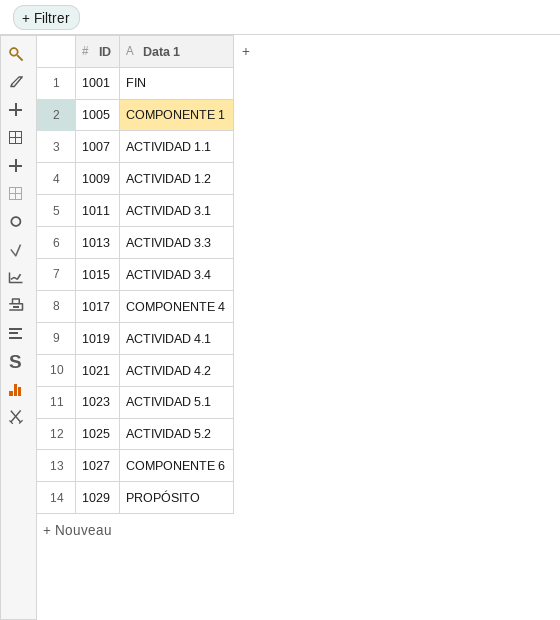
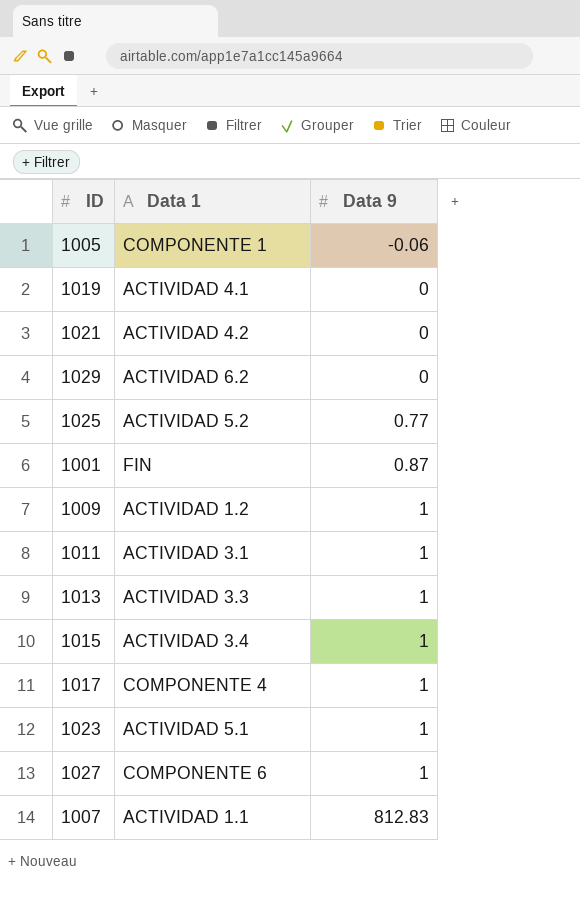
row order: ID ascending -> Data 9 ascending
column Data 9 | position: none -> 3
1029 | Data 1: PROPÓSITO -> ACTIVIDAD 6.2

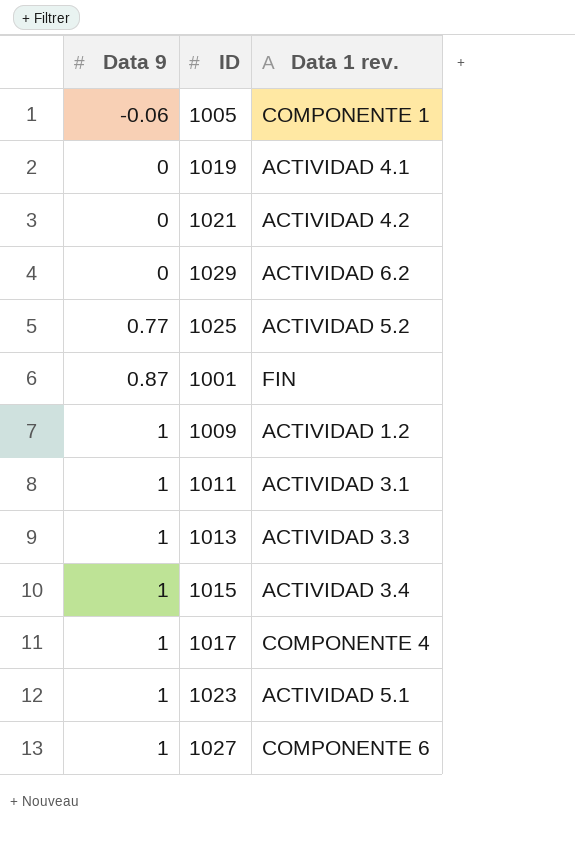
column Data 9 | position: 3 -> 1
column name: Data 1 -> Data 1 rev.
row 1007: ACTIVIDAD 1.1 | 812.83 -> none

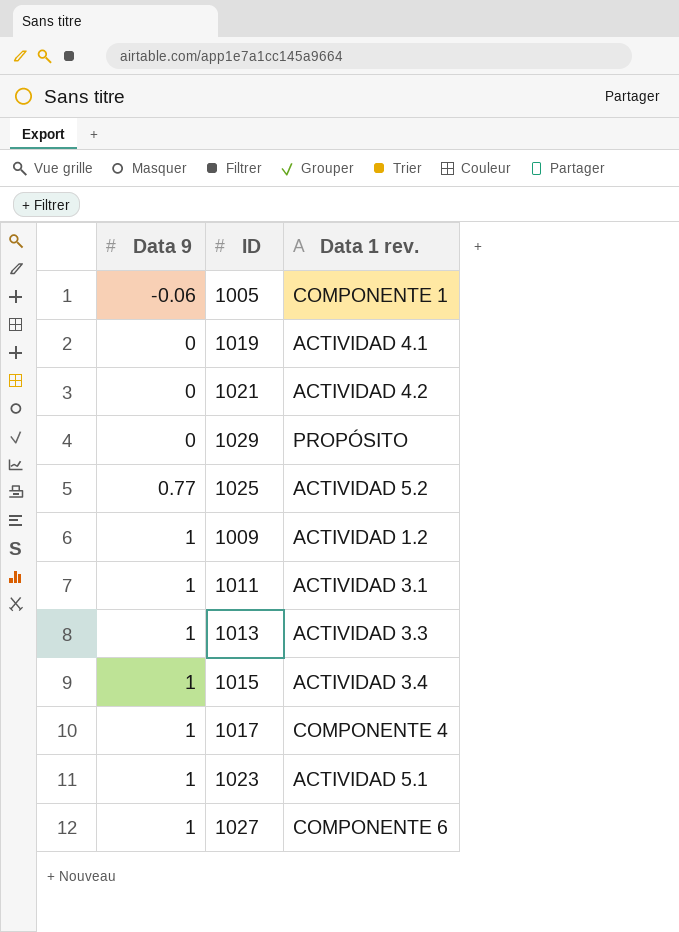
row 1001: 0.87 | FIN -> none
1029 | Data 1 rev.: ACTIVIDAD 6.2 -> PROPÓSITO

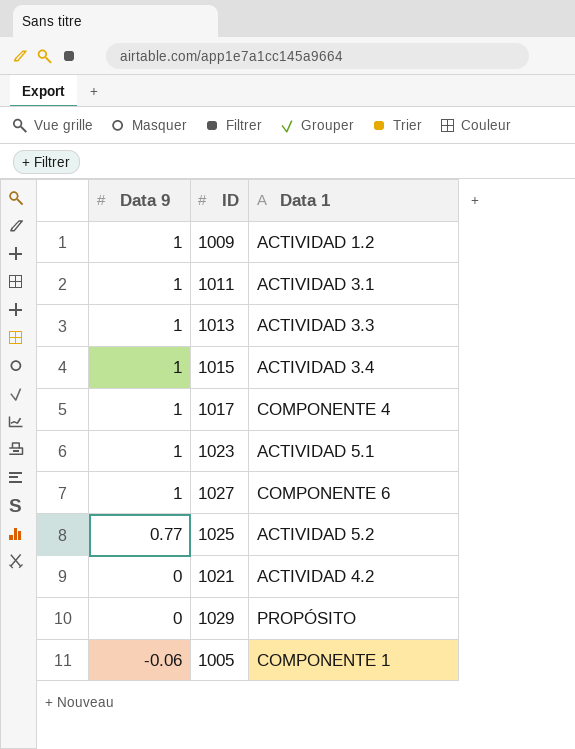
row order: Data 9 ascending -> Data 9 descending
column name: Data 1 rev. -> Data 1
row 1019: 0 | ACTIVIDAD 4.1 -> none

